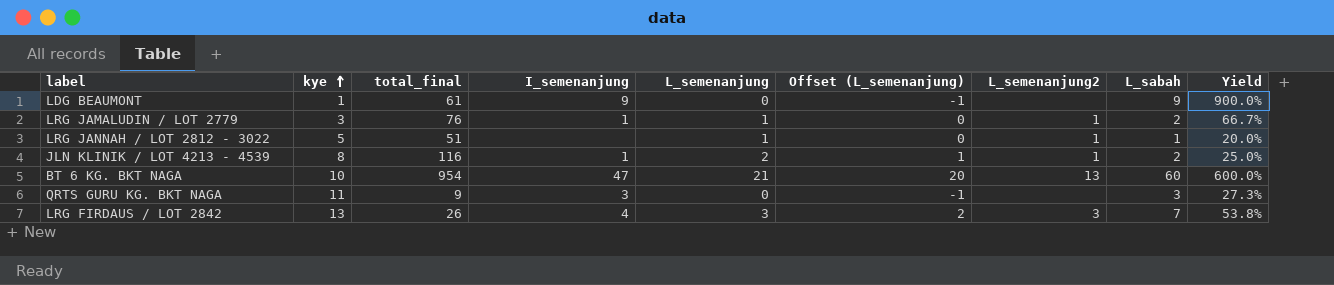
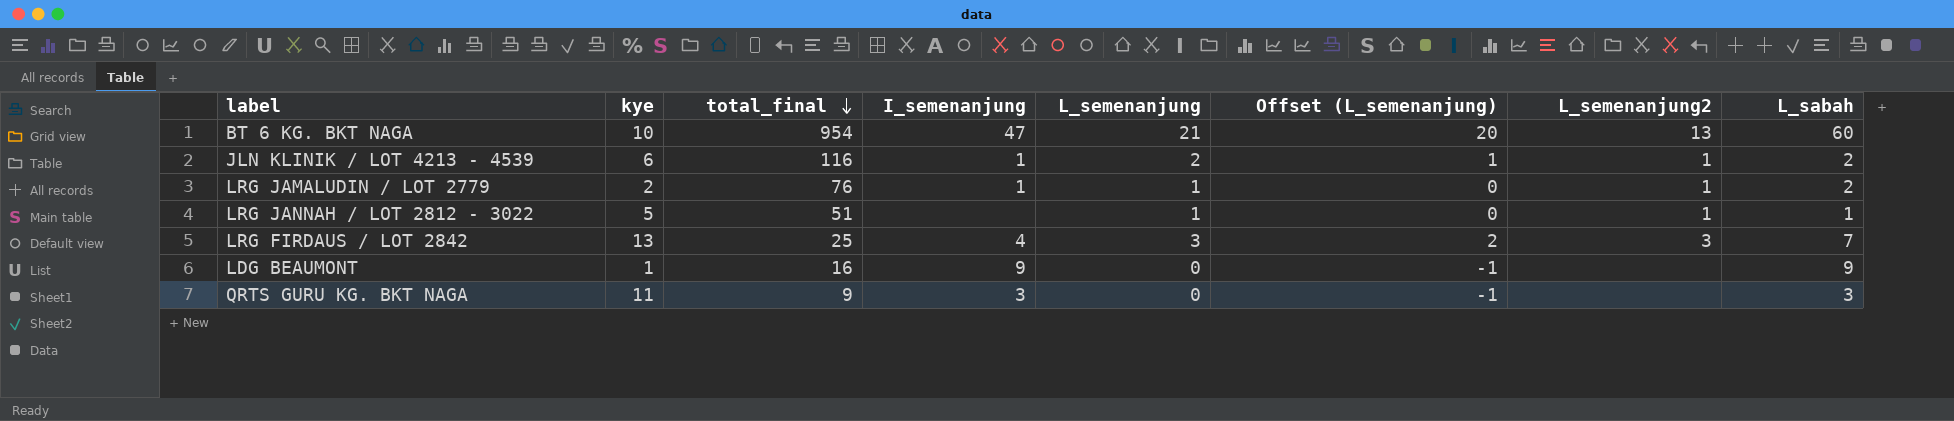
row order: kye ascending -> total_final descending
column Yield | formula: [L_sabah] / [kye] -> none
JLN KLINIK / LOT 4213 - 4539 | kye: 8 -> 6
LRG JAMALUDIN / LOT 2779 | kye: 3 -> 2
LRG FIRDAUS / LOT 2842 | total_final: 26 -> 25
LDG BEAUMONT | total_final: 61 -> 16

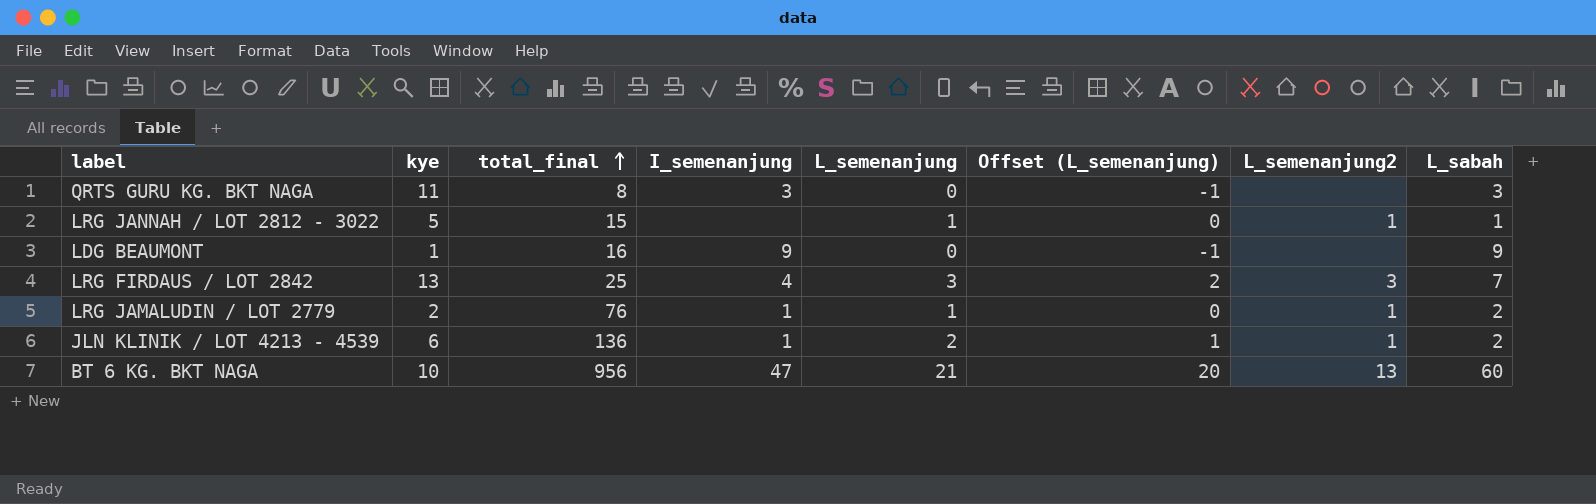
row order: total_final descending -> total_final ascending
QRTS GURU KG. BKT NAGA | total_final: 9 -> 8
LRG JANNAH / LOT 2812 - 3022 | total_final: 51 -> 15
JLN KLINIK / LOT 4213 - 4539 | total_final: 116 -> 136
BT 6 KG. BKT NAGA | total_final: 954 -> 956

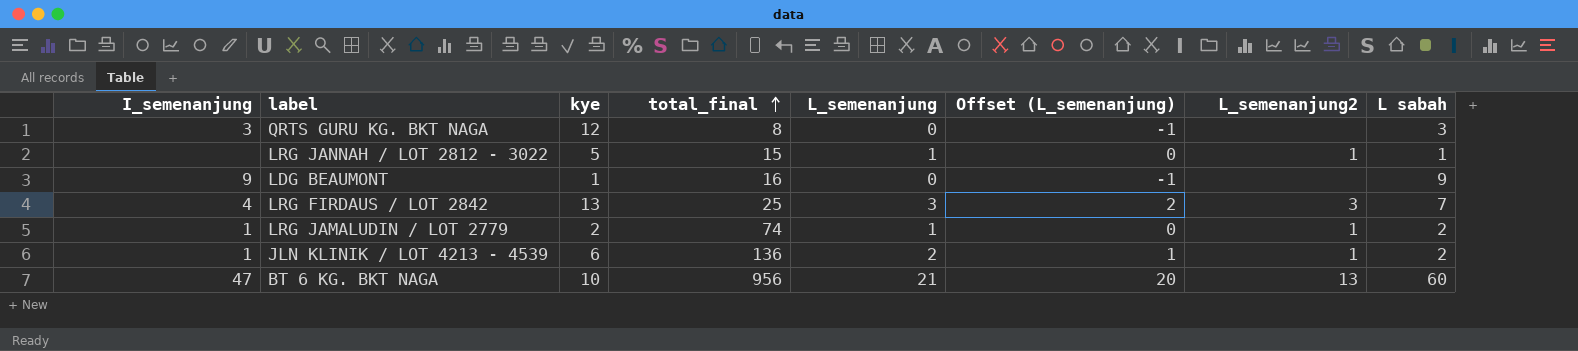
column I_semenanjung | position: 4 -> 1
column name: L_sabah -> L sabah
QRTS GURU KG. BKT NAGA | kye: 11 -> 12
LRG JAMALUDIN / LOT 2779 | total_final: 76 -> 74

